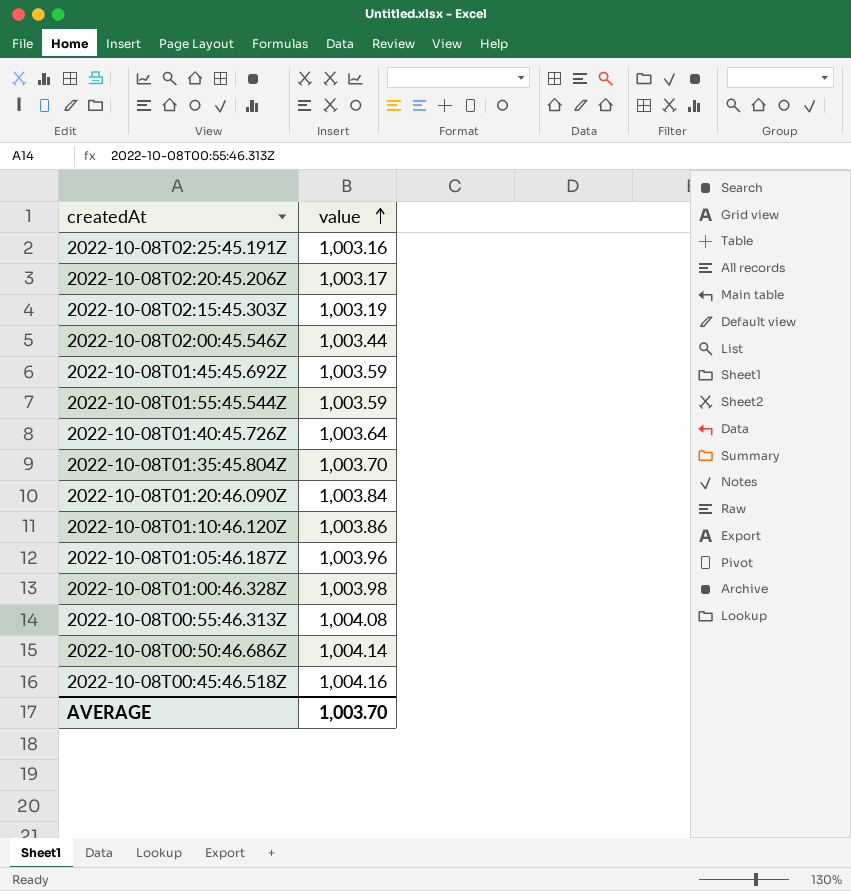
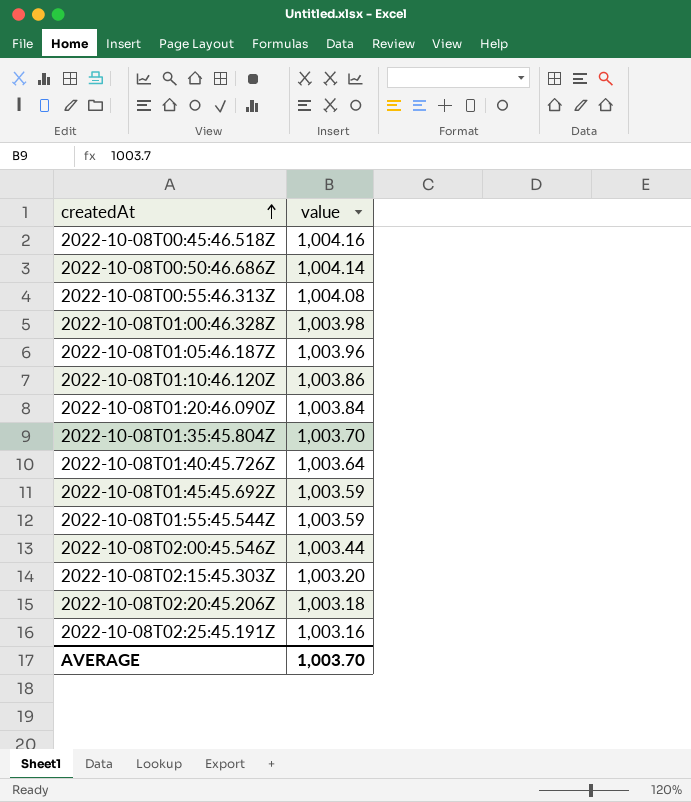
row order: value ascending -> createdAt ascending
2022-10-08T02:15:45.303Z | value: 1,003.19 -> 1,003.20
2022-10-08T02:20:45.206Z | value: 1,003.17 -> 1,003.18

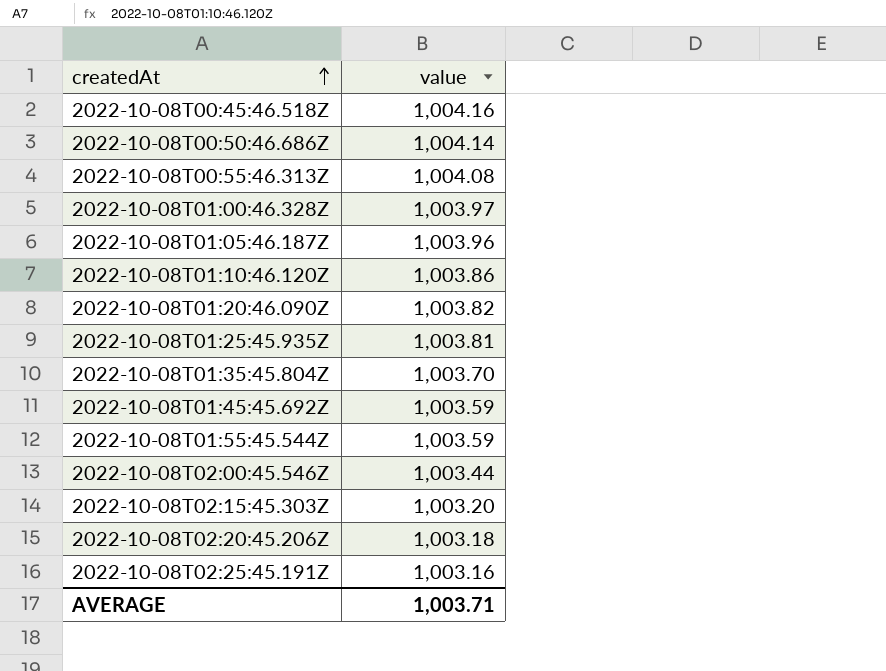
row 2022-10-08T01:40:45.726Z: 1,003.64 -> none
2022-10-08T01:00:46.328Z | value: 1,003.98 -> 1,003.97
2022-10-08T01:20:46.090Z | value: 1,003.84 -> 1,003.82
row 2022-10-08T01:25:45.935Z: none -> 1,003.81
AVERAGE | value: 1,003.70 -> 1,003.71

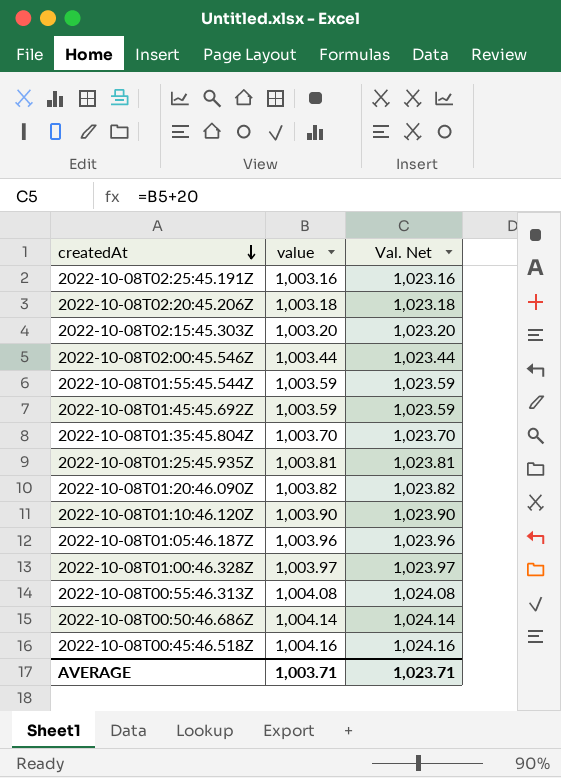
row order: createdAt ascending -> createdAt descending
column Val. Net | formula: none -> [value] + 20
2022-10-08T01:10:46.120Z | value: 1,003.86 -> 1,003.90

